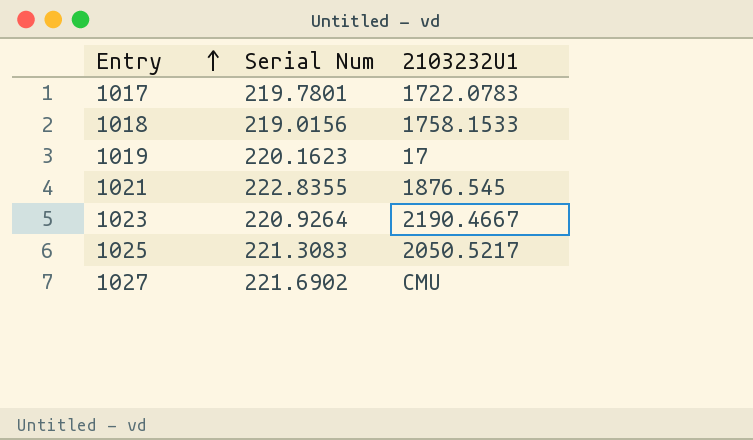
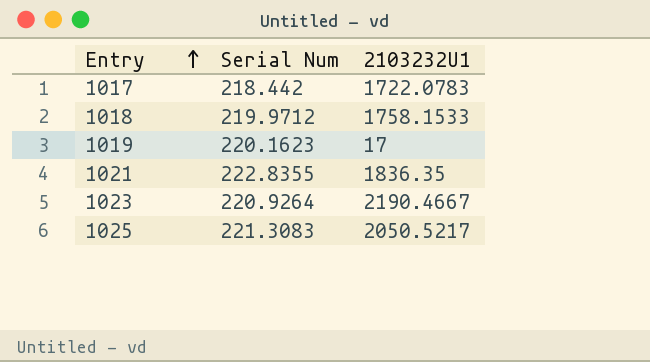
row 1027: 221.6902 | CMU -> none
1017 | Serial Num: 219.7801 -> 218.442
1018 | Serial Num: 219.0156 -> 219.9712
1021 | 2103232U1: 1876.545 -> 1836.35

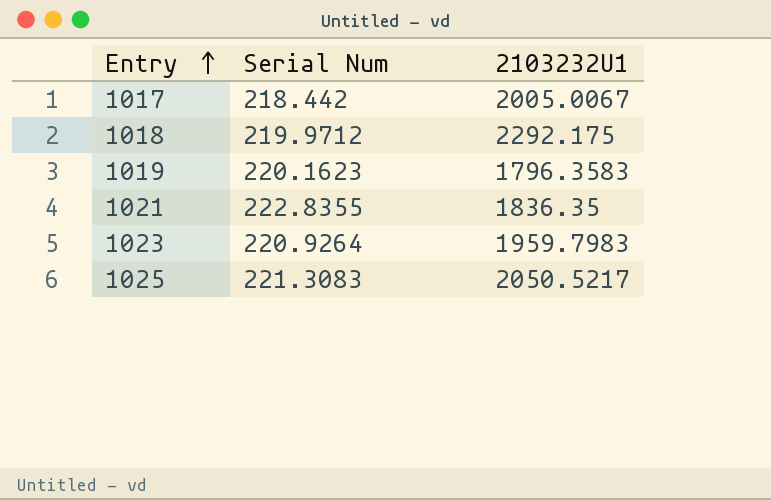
1017 | 2103232U1: 1722.0783 -> 2005.0067
1018 | 2103232U1: 1758.1533 -> 2292.175
1019 | 2103232U1: 17 -> 1796.3583
1023 | 2103232U1: 2190.4667 -> 1959.7983

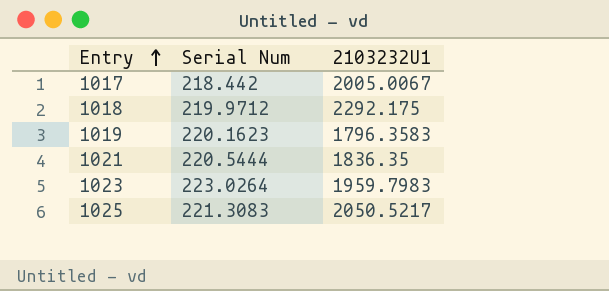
1021 | Serial Num: 222.8355 -> 220.5444
1023 | Serial Num: 220.9264 -> 223.0264

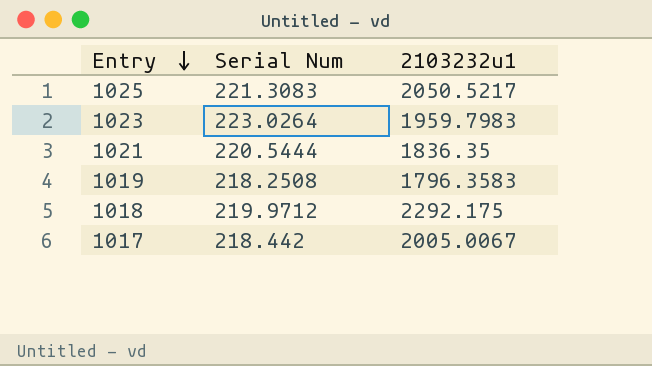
row order: Entry ascending -> Entry descending
column name: 2103232U1 -> 2103232u1
1019 | Serial Num: 220.1623 -> 218.2508

